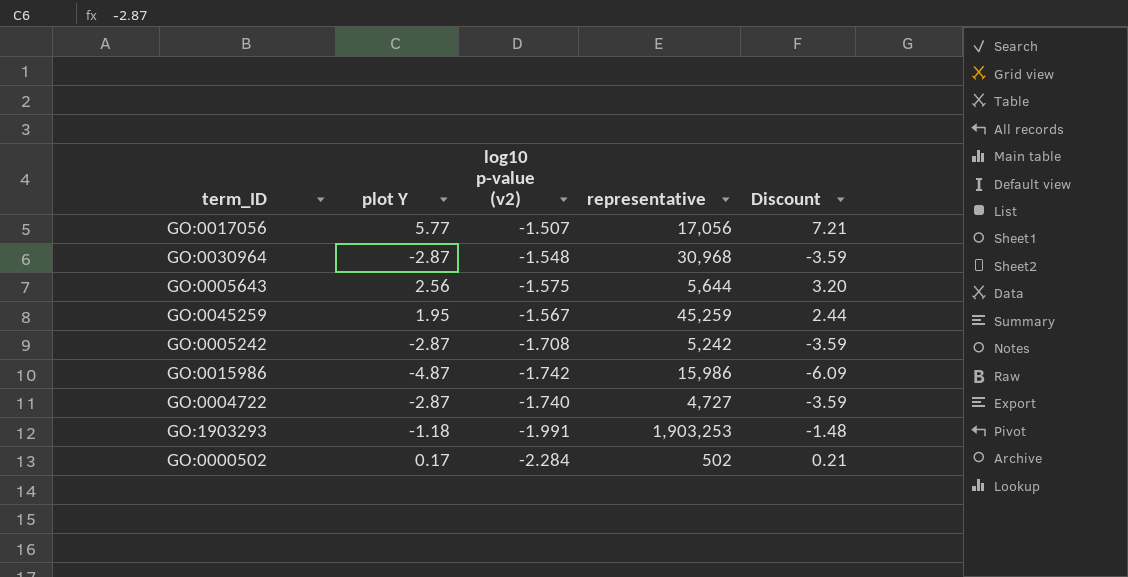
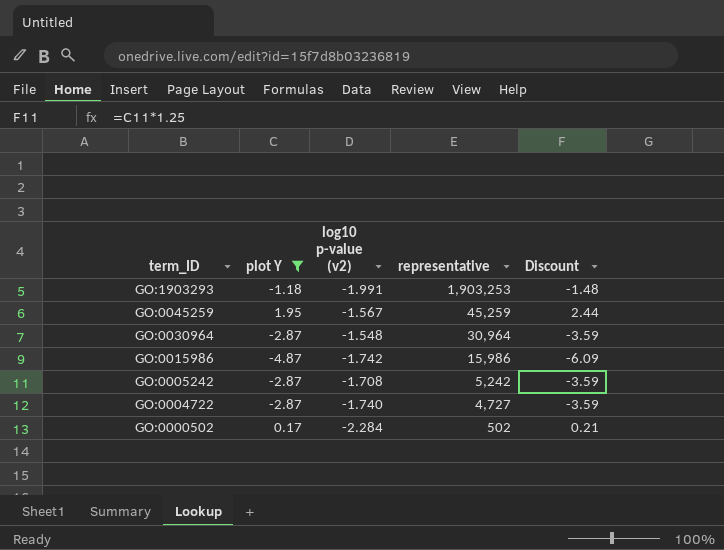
filter: none -> plot Y <= 1.95
row order: none -> term_ID descending
GO:0030964 | representative: 30,968 -> 30,964

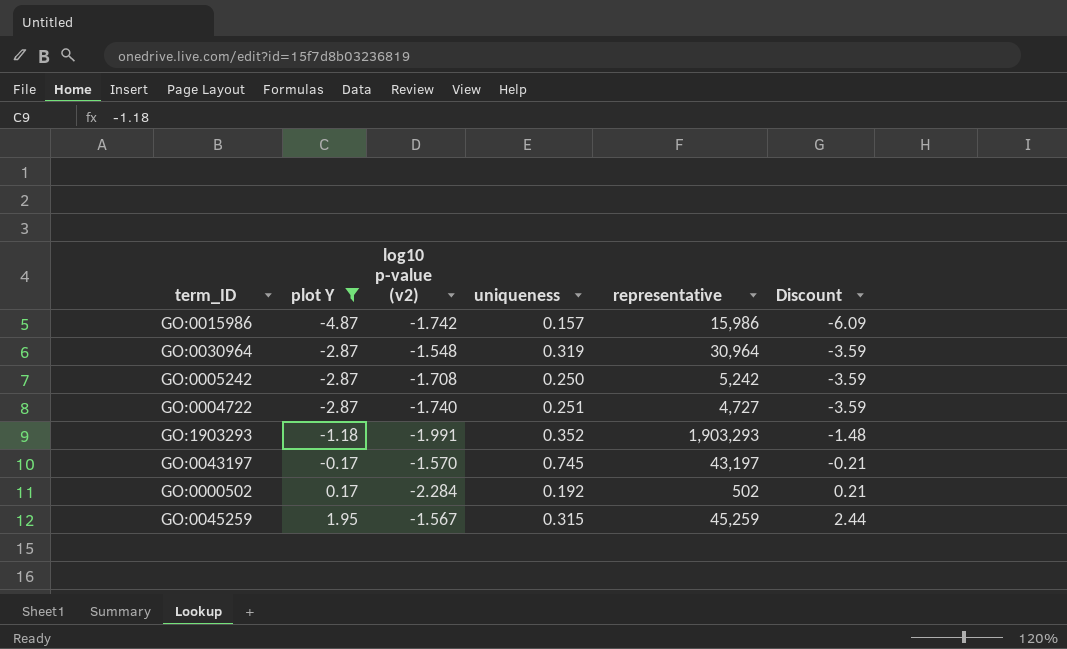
row order: term_ID descending -> plot Y ascending
column uniqueness | position: none -> 4
GO:1903293 | representative: 1,903,253 -> 1,903,293
row GO:0043197: none -> -0.17 | -1.570 | 0.745 | 43,197 | -0.21

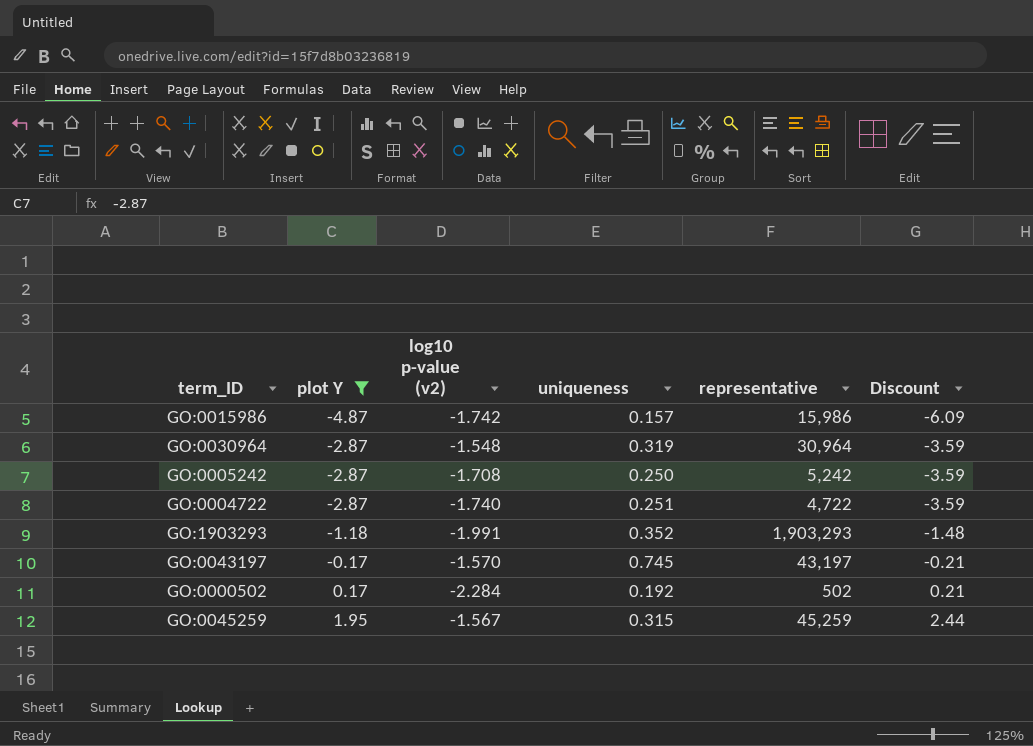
GO:0004722 | representative: 4,727 -> 4,722

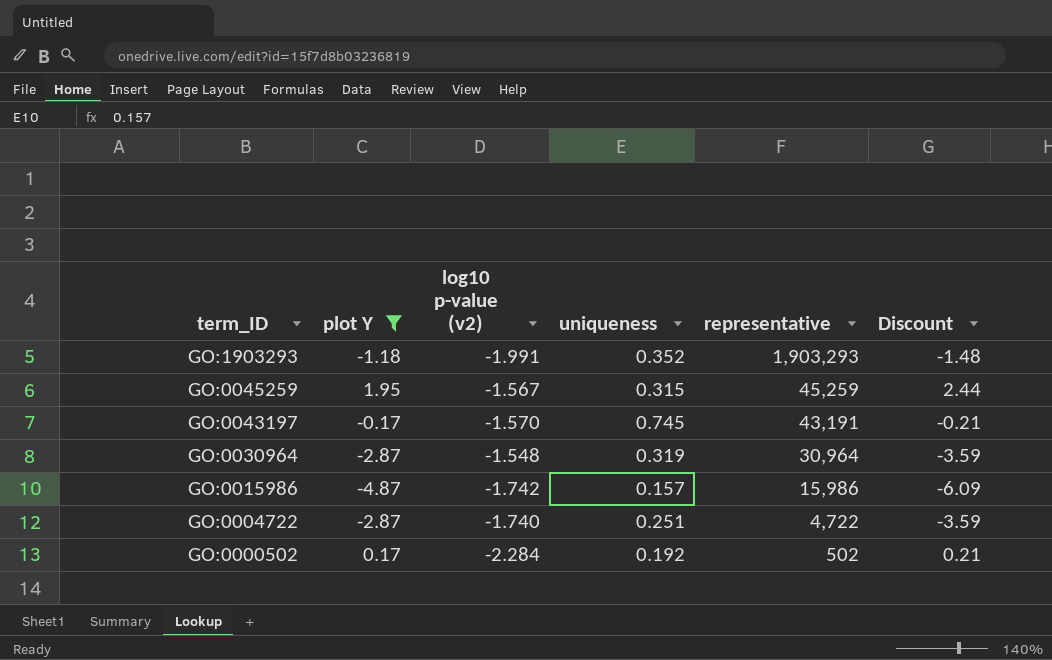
row order: plot Y ascending -> term_ID descending
row GO:0005242: -2.87 | -1.708 | 0.250 | 5,242 | -3.59 -> none
GO:0043197 | representative: 43,197 -> 43,191

